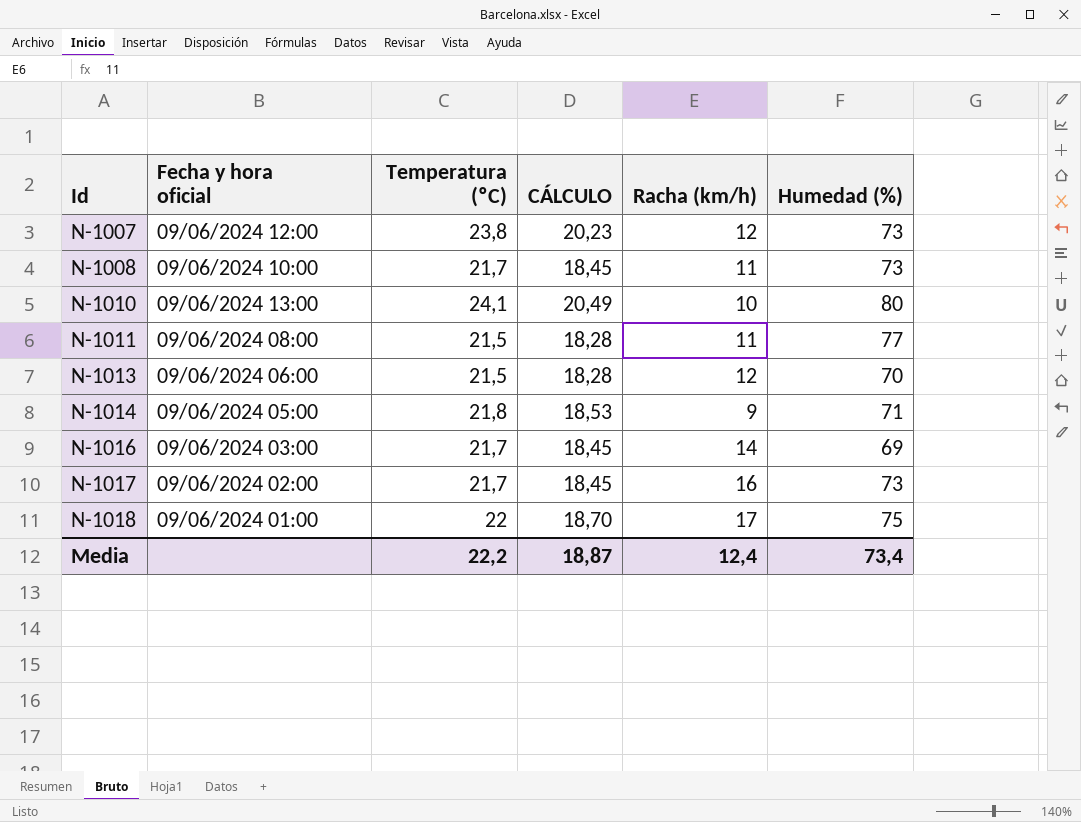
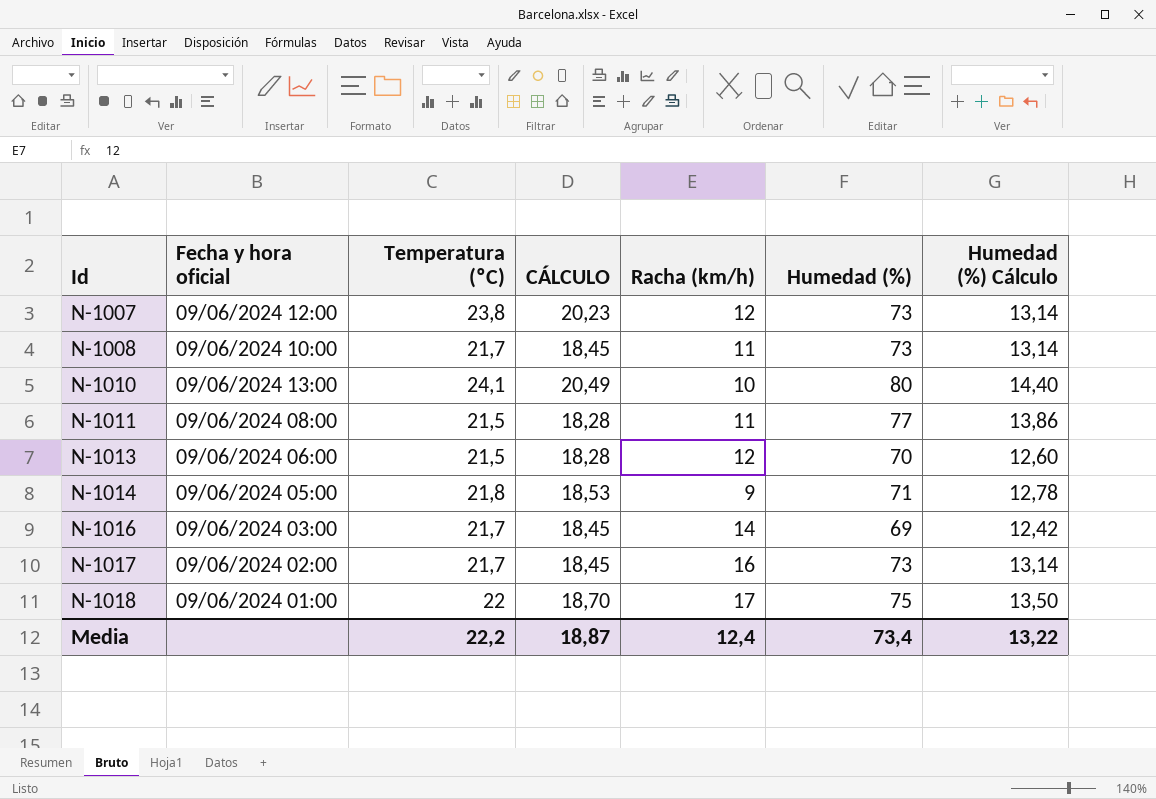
column Humedad (%) Cálculo | formula: none -> [Humedad (%)] * 0,18

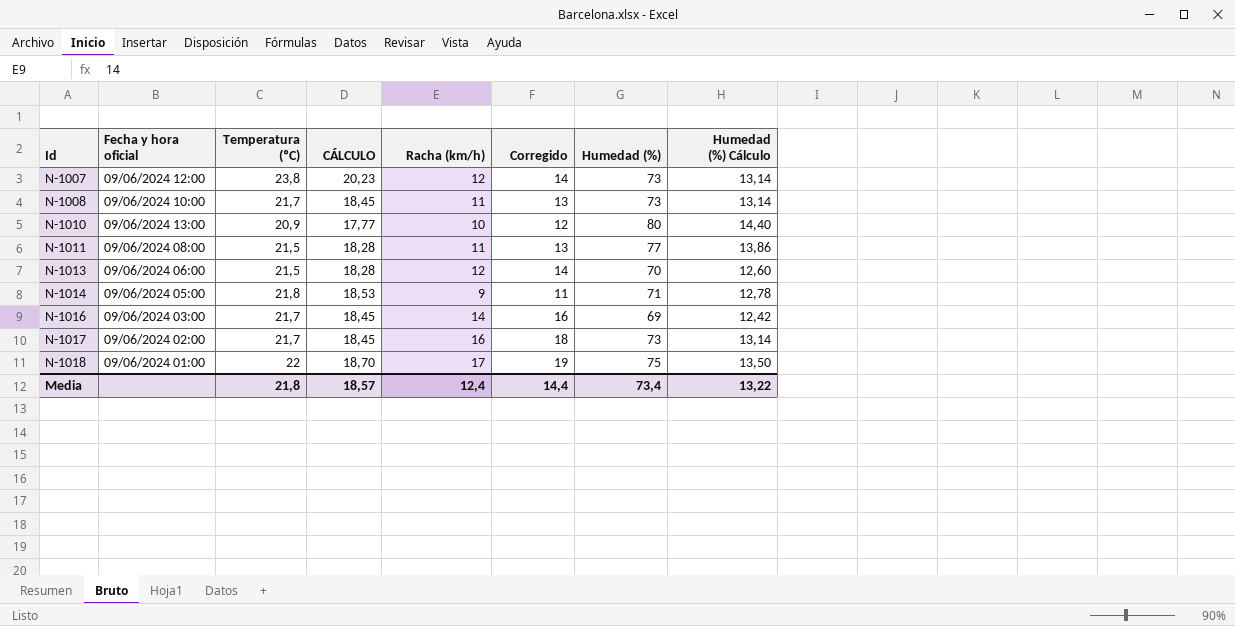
column Corregido | formula: none -> [Racha (km/h)] + 2
N-1010 | Temperatura (ºC): 24,1 -> 20,9
N-1010 | CÁLCULO: 20,49 -> 17,77
Media | Temperatura (ºC): 22,2 -> 21,8
Media | CÁLCULO: 18,87 -> 18,57

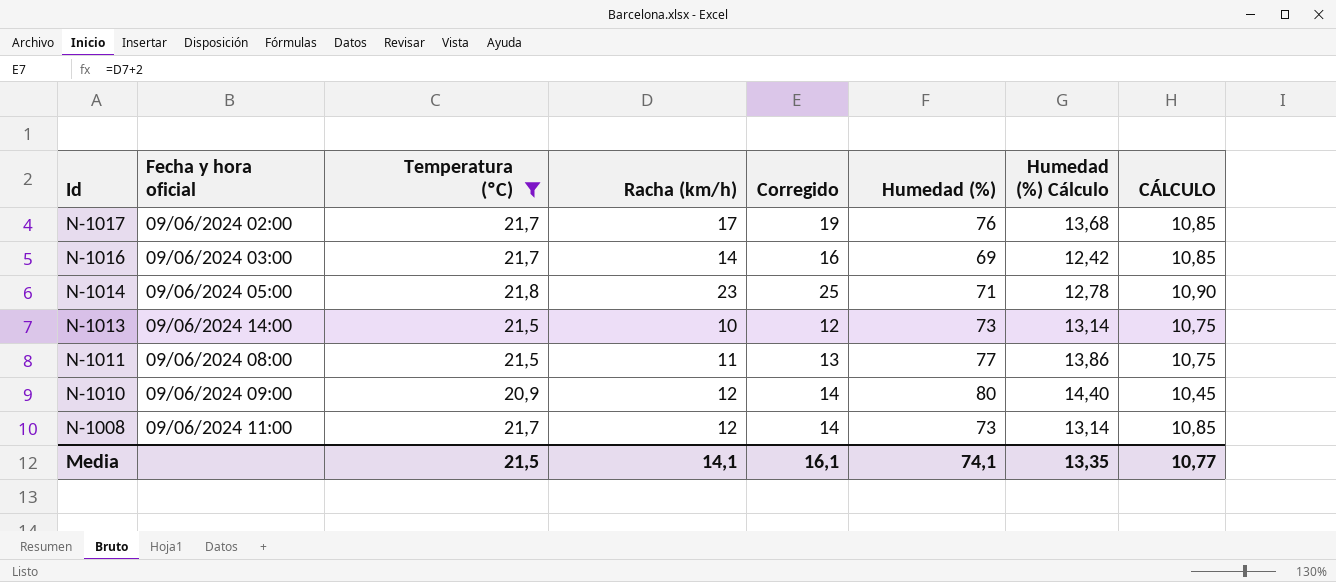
filter: none -> Temperatura (ºC) <= 21,8
row order: Id ascending -> Id descending
column CÁLCULO | formula: [Temperatura (ºC)] * 0,85 -> [Temperatura (ºC)] * 0,5
column CÁLCULO | position: 4 -> 8
N-1017 | Racha (km/h): 16 -> 17
N-1017 | Corregido: 18 -> 19
N-1017 | Humedad (%): 73 -> 76
N-1017 | Humedad (%) Cálculo: 13,14 -> 13,68
N-1014 | Racha (km/h): 9 -> 23
N-1014 | Corregido: 11 -> 25
N-1013 | Fecha y hora oficial: 09/06/2024 06:00 -> 09/06/2024 14:00
N-1013 | Racha (km/h): 12 -> 10
N-1013 | Corregido: 14 -> 12
N-1013 | Humedad (%): 70 -> 73
N-1013 | Humedad (%) Cálculo: 12,60 -> 13,14
N-1010 | Fecha y hora oficial: 09/06/2024 13:00 -> 09/06/2024 09:00
N-1010 | Racha (km/h): 10 -> 12
N-1010 | Corregido: 12 -> 14
N-1008 | Fecha y hora oficial: 09/06/2024 10:00 -> 09/06/2024 11:00
N-1008 | Racha (km/h): 11 -> 12
N-1008 | Corregido: 13 -> 14
Media | Temperatura (ºC): 21,8 -> 21,5
Media | Racha (km/h): 12,4 -> 14,1
Media | Corregido: 14,4 -> 16,1
Media | Humedad (%): 73,4 -> 74,1
Media | Humedad (%) Cálculo: 13,22 -> 13,35
Media | CÁLCULO: 18,57 -> 10,77

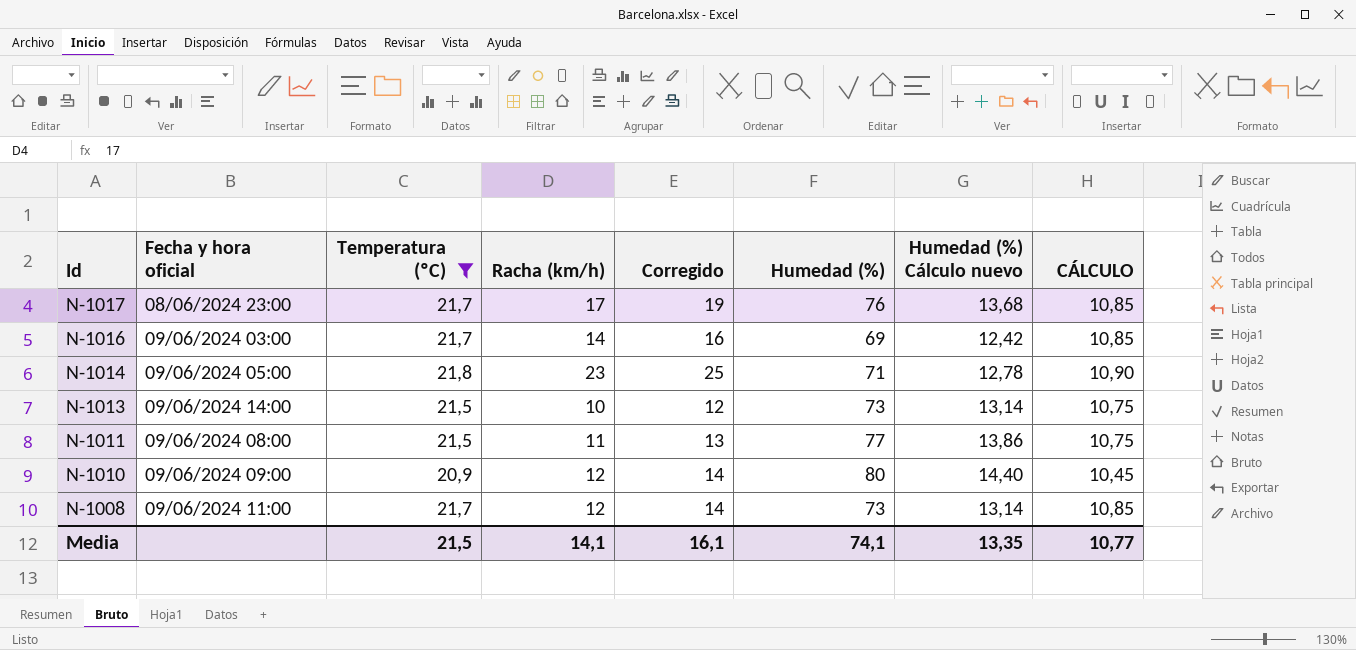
column name: Humedad (%) Cálculo -> Humedad (%) Cálculo nuevo
N-1017 | Fecha y hora oficial: 09/06/2024 02:00 -> 08/06/2024 23:00

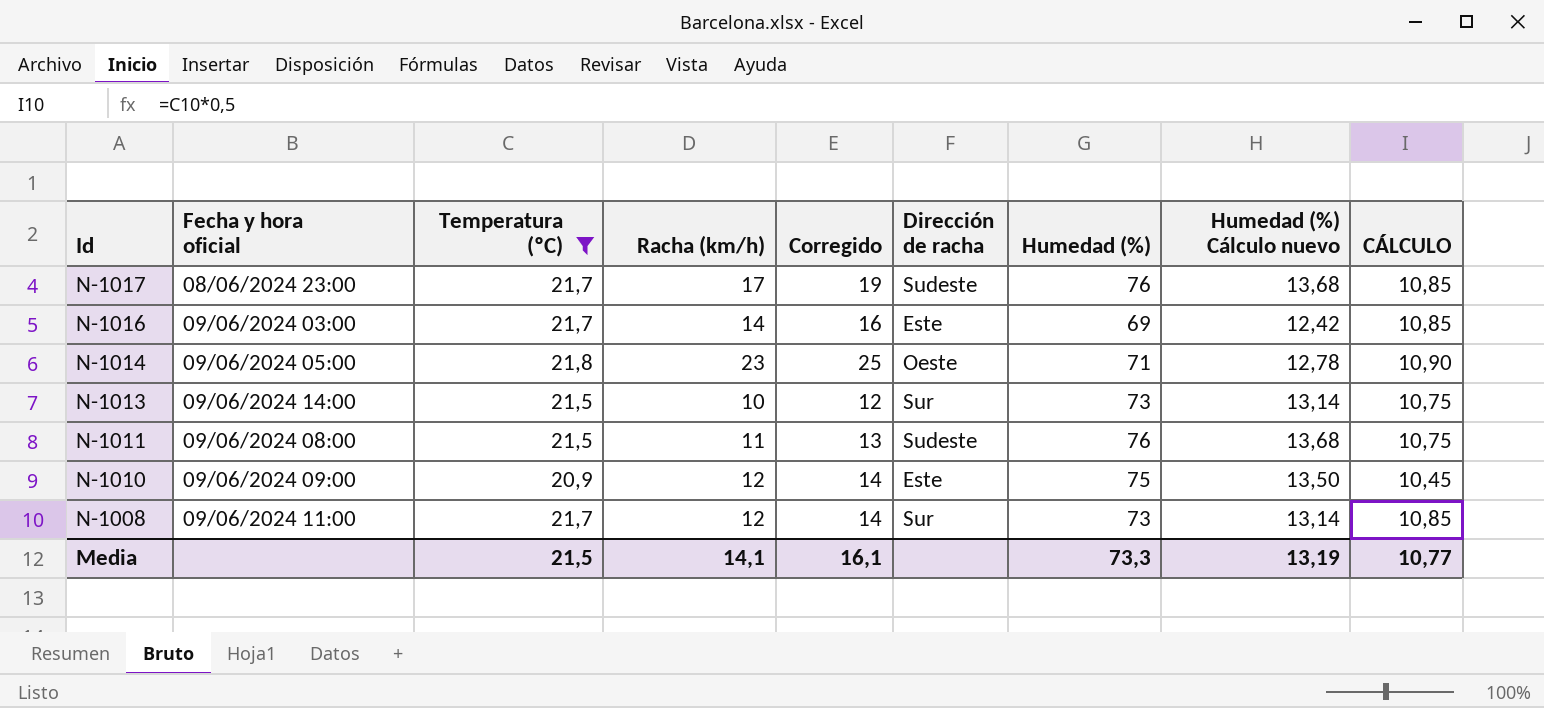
column Dirección de racha | position: none -> 6
N-1011 | Humedad (%): 77 -> 76
N-1011 | Humedad (%) Cálculo nuevo: 13,86 -> 13,68
N-1010 | Humedad (%): 80 -> 75
N-1010 | Humedad (%) Cálculo nuevo: 14,40 -> 13,50
Media | Humedad (%): 74,1 -> 73,3
Media | Humedad (%) Cálculo nuevo: 13,35 -> 13,19

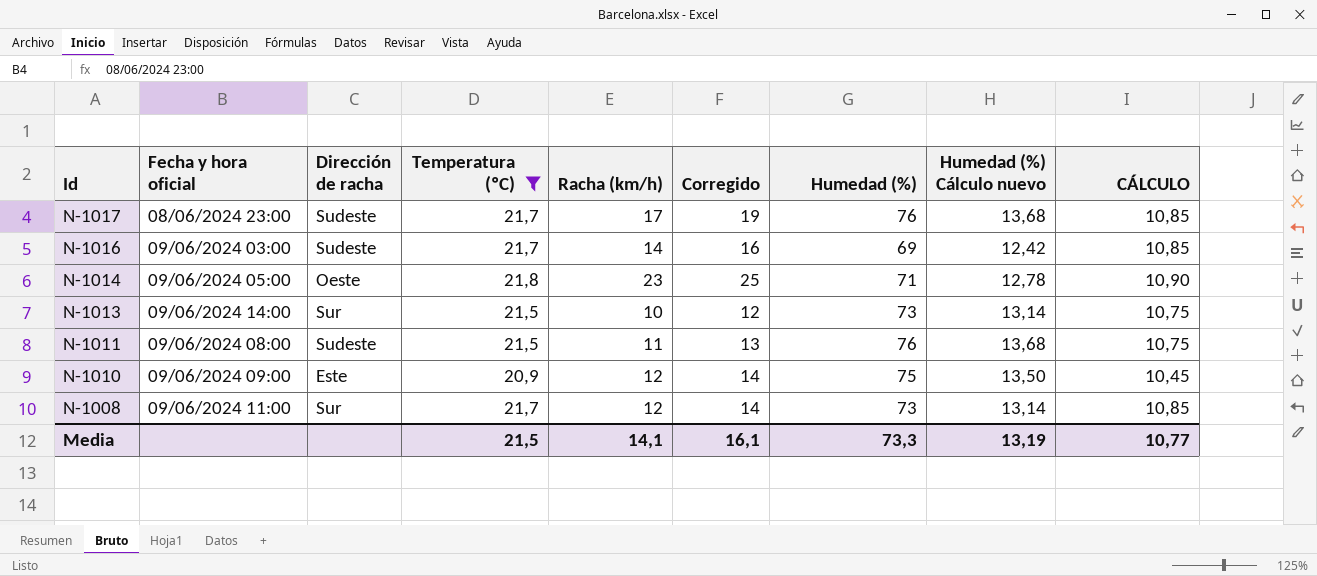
column Dirección de racha | position: 6 -> 3
N-1016 | Dirección de racha: Este -> Sudeste

